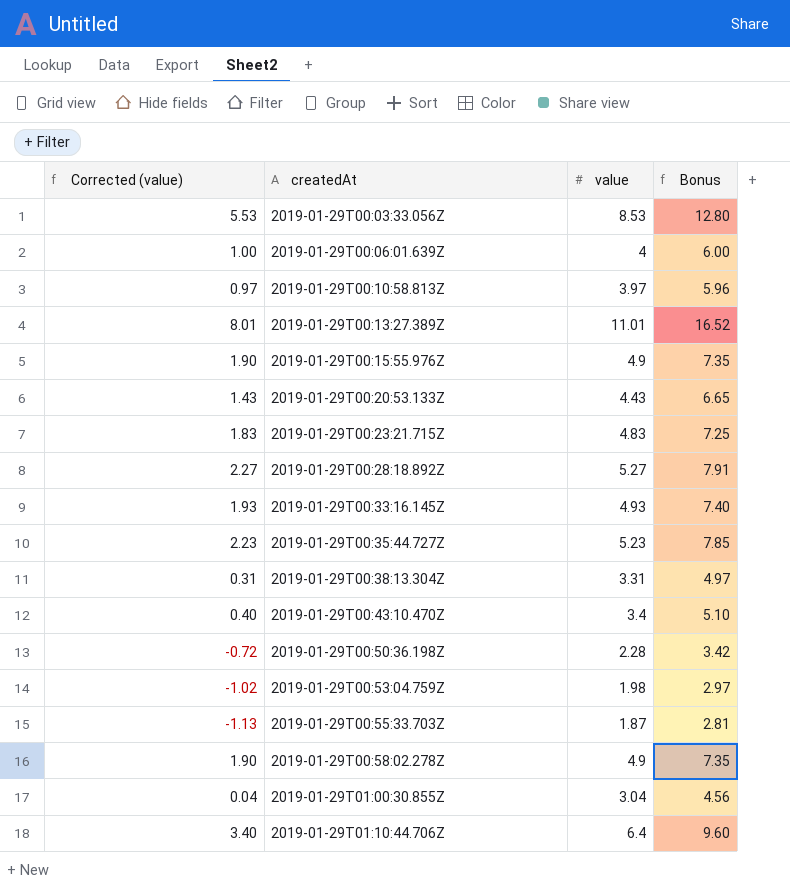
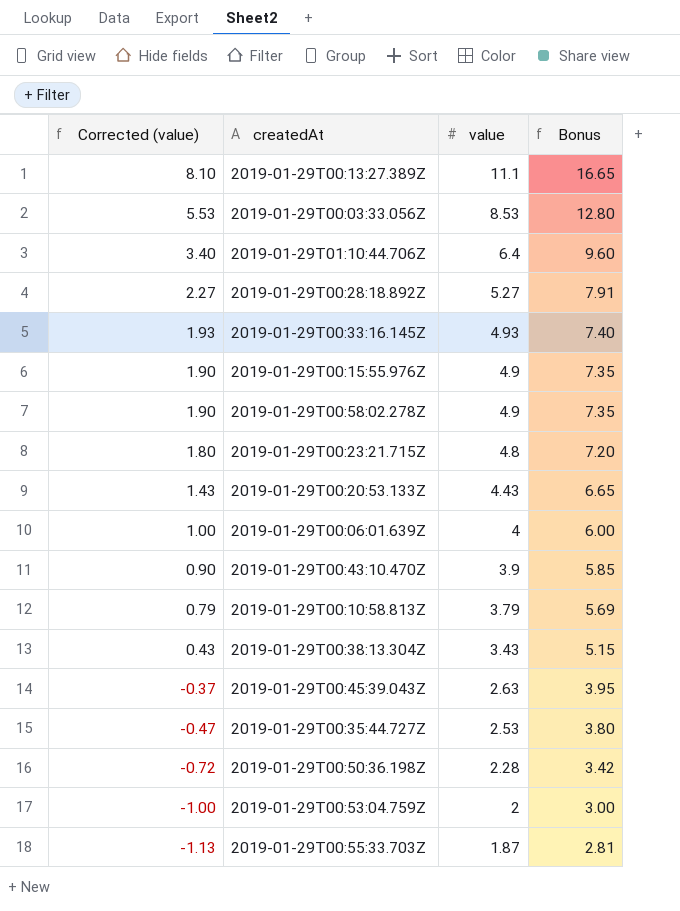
row order: createdAt ascending -> Corrected (value) descending
row 2019-01-29T01:00:30.855Z: 0.04 | 3.04 | 4.56 -> none
2019-01-29T00:13:27.389Z | Corrected (value): 8.01 -> 8.10
2019-01-29T00:13:27.389Z | value: 11.01 -> 11.1
2019-01-29T00:13:27.389Z | Bonus: 16.52 -> 16.65
2019-01-29T00:23:21.715Z | Corrected (value): 1.83 -> 1.80
2019-01-29T00:23:21.715Z | value: 4.83 -> 4.8
2019-01-29T00:23:21.715Z | Bonus: 7.25 -> 7.20
2019-01-29T00:43:10.470Z | Corrected (value): 0.40 -> 0.90
2019-01-29T00:43:10.470Z | value: 3.4 -> 3.9
2019-01-29T00:43:10.470Z | Bonus: 5.10 -> 5.85
2019-01-29T00:10:58.813Z | Corrected (value): 0.97 -> 0.79
2019-01-29T00:10:58.813Z | value: 3.97 -> 3.79
2019-01-29T00:10:58.813Z | Bonus: 5.96 -> 5.69
2019-01-29T00:38:13.304Z | Corrected (value): 0.31 -> 0.43
2019-01-29T00:38:13.304Z | value: 3.31 -> 3.43
2019-01-29T00:38:13.304Z | Bonus: 4.97 -> 5.15
row 2019-01-29T00:45:39.043Z: none -> -0.37 | 2.63 | 3.95
2019-01-29T00:35:44.727Z | Corrected (value): 2.23 -> -0.47
2019-01-29T00:35:44.727Z | value: 5.23 -> 2.53
2019-01-29T00:35:44.727Z | Bonus: 7.85 -> 3.80
2019-01-29T00:53:04.759Z | Corrected (value): -1.02 -> -1.00
2019-01-29T00:53:04.759Z | value: 1.98 -> 2
2019-01-29T00:53:04.759Z | Bonus: 2.97 -> 3.00

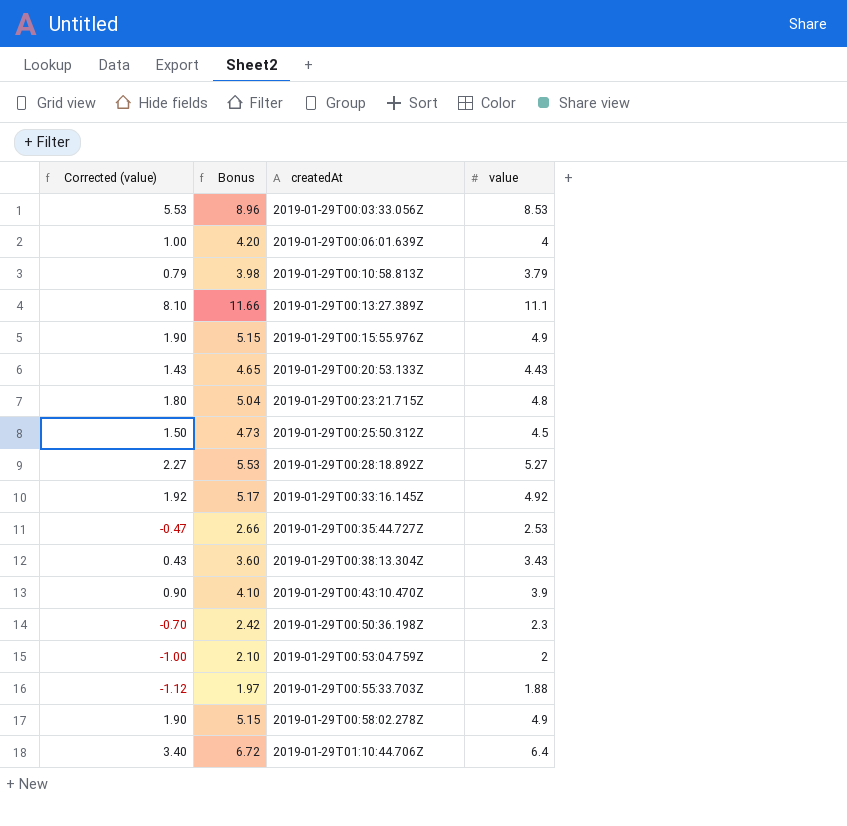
row order: Corrected (value) descending -> createdAt ascending
column Bonus | formula: [value] * 1.5 -> [value] * 1.05
column Bonus | position: 4 -> 2
row 2019-01-29T00:45:39.043Z: -0.37 | 2.63 | 3.95 -> none
row 2019-01-29T00:25:50.312Z: none -> 1.50 | 4.73 | 4.5
2019-01-29T00:33:16.145Z | Corrected (value): 1.93 -> 1.92
2019-01-29T00:33:16.145Z | value: 4.93 -> 4.92
2019-01-29T00:50:36.198Z | Corrected (value): -0.72 -> -0.70
2019-01-29T00:50:36.198Z | value: 2.28 -> 2.3
2019-01-29T00:55:33.703Z | Corrected (value): -1.13 -> -1.12
2019-01-29T00:55:33.703Z | value: 1.87 -> 1.88

